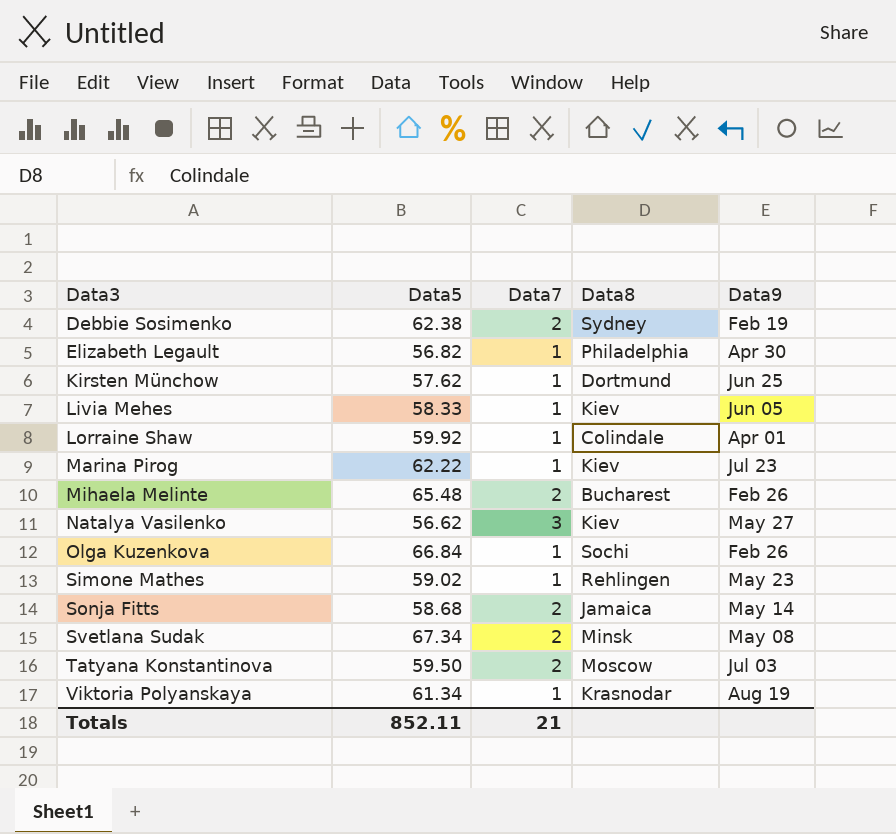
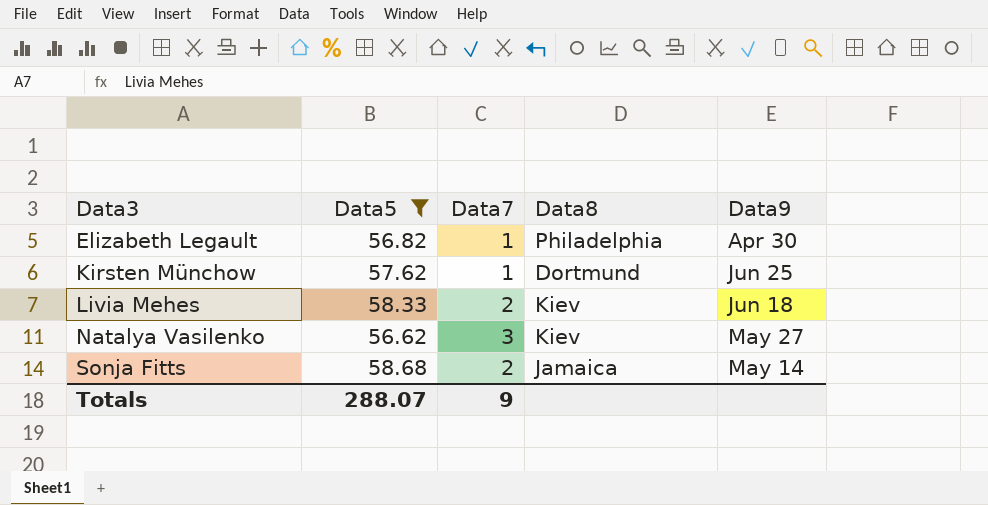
filter: none -> Data5 <= 58.68
Livia Mehes | Data7: 1 -> 2
Livia Mehes | Data9: Jun 05 -> Jun 18
Totals | Data5: 852.11 -> 288.07
Totals | Data7: 21 -> 9

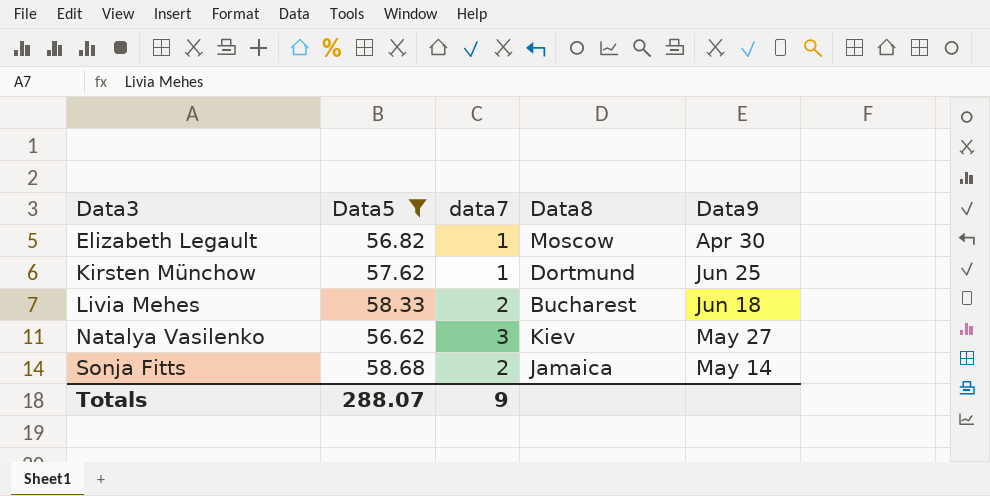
column name: Data7 -> data7
Elizabeth Legault | Data8: Philadelphia -> Moscow
Livia Mehes | Data8: Kiev -> Bucharest

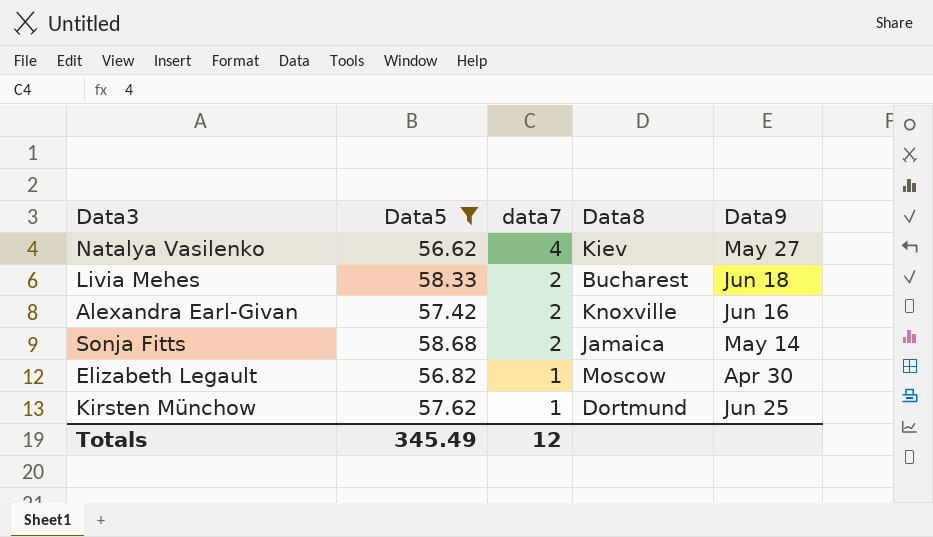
row order: Data3 ascending -> data7 descending
Natalya Vasilenko | data7: 3 -> 4
row Alexandra Earl-Givan: none -> 57.42 | 2 | Knoxville | Jun 16
Totals | Data5: 288.07 -> 345.49
Totals | data7: 9 -> 12

